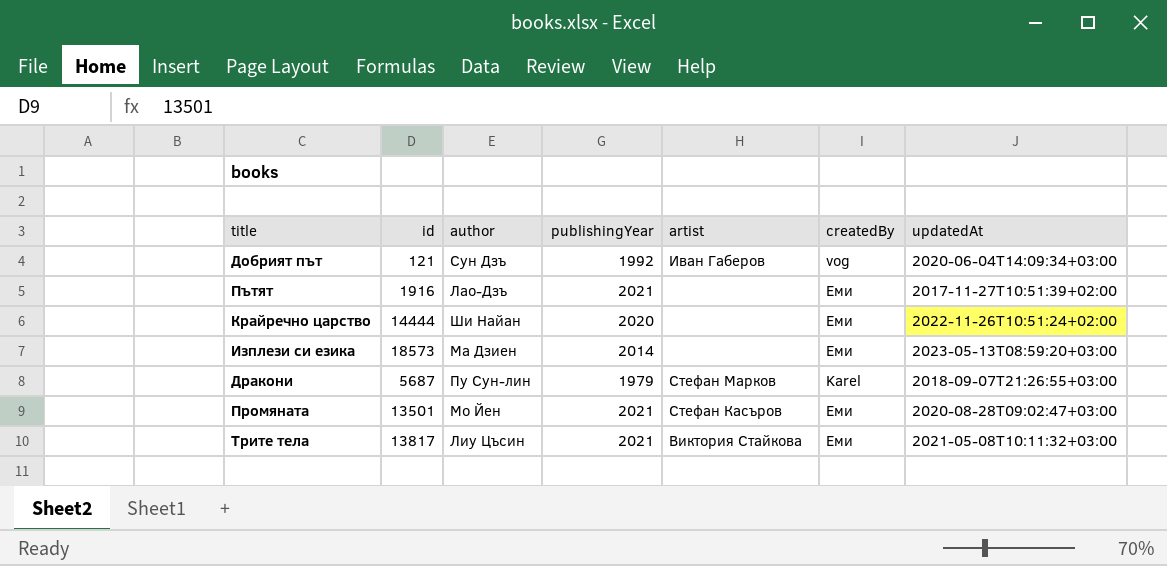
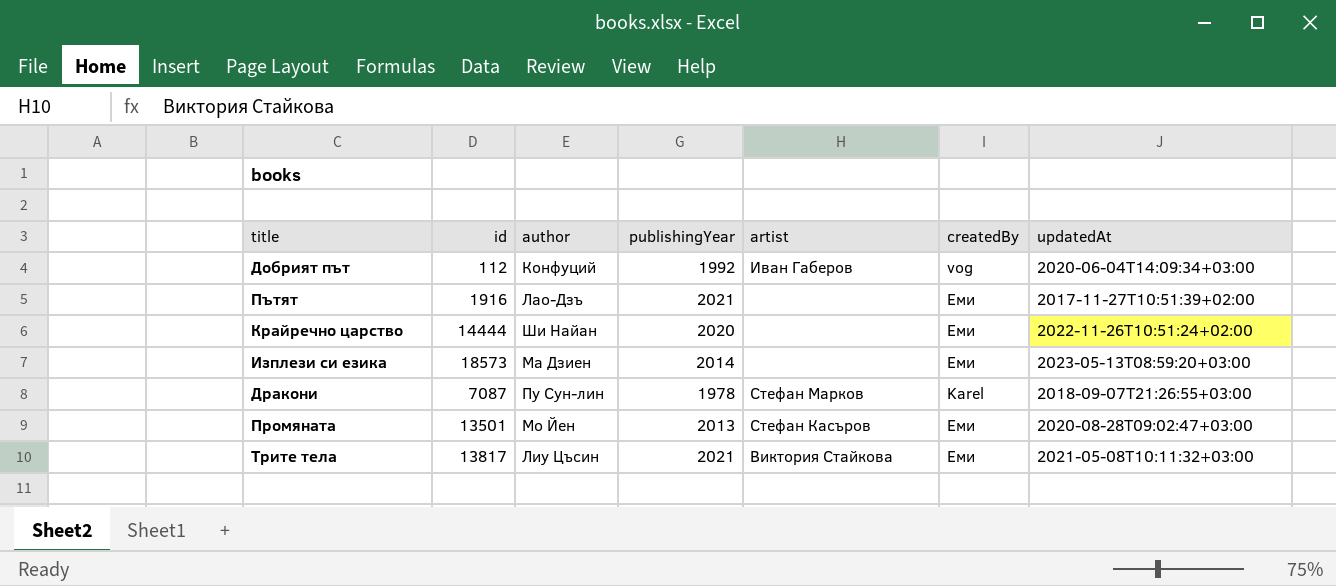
Добрият път | id: 121 -> 112
Добрият път | author: Сун Дзъ -> Конфуций
Дракони | id: 5687 -> 7087
Дракони | publishingYear: 1979 -> 1978
Промяната | publishingYear: 2021 -> 2013

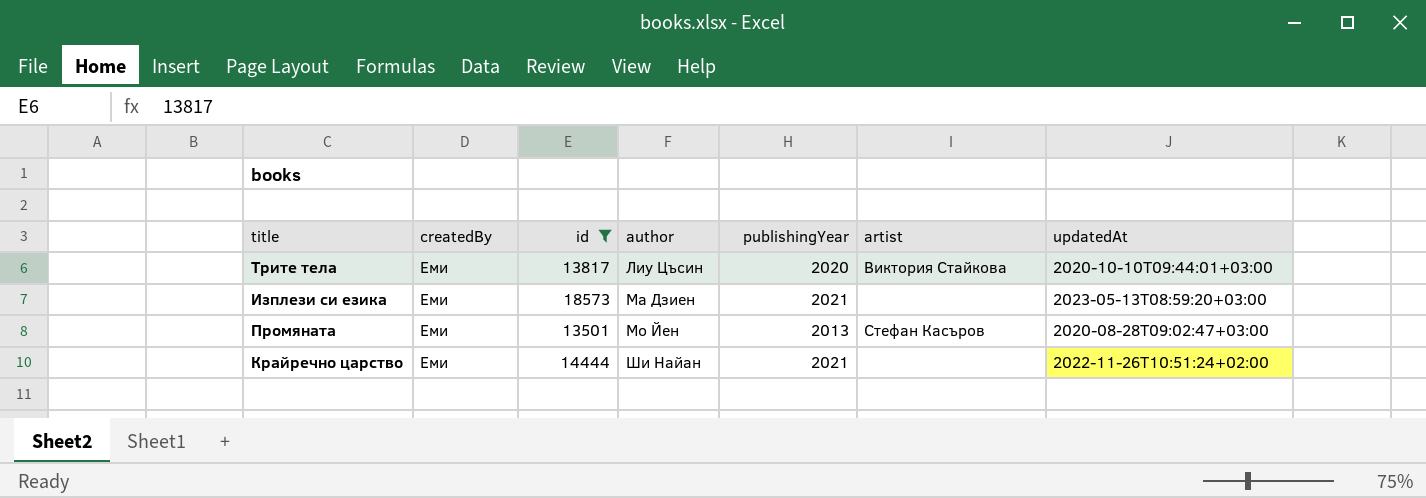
filter: none -> id >= 13501
row order: none -> author ascending
column createdBy | position: 6 -> 2
Трите тела | publishingYear: 2021 -> 2020
Трите тела | updatedAt: 2021-05-08T10:11:32+03:00 -> 2020-10-10T09:44:01+03:00
Изплези си езика | publishingYear: 2014 -> 2021
Крайречно царство | publishingYear: 2020 -> 2021

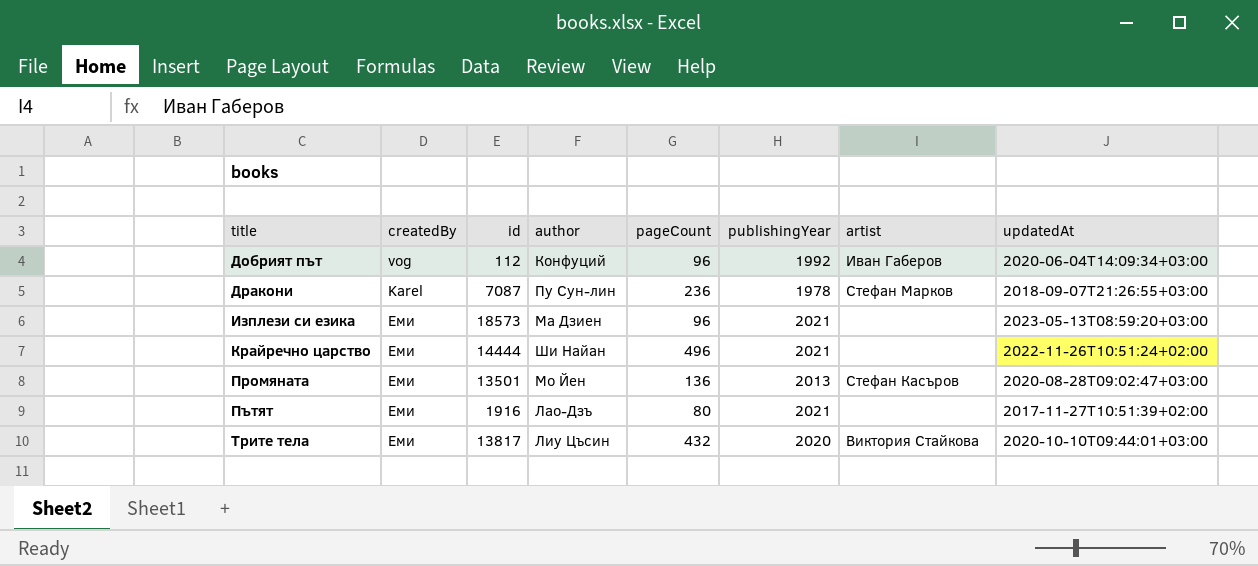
filter: id >= 13501 -> none
row order: author ascending -> title ascending
column pageCount | position: none -> 5

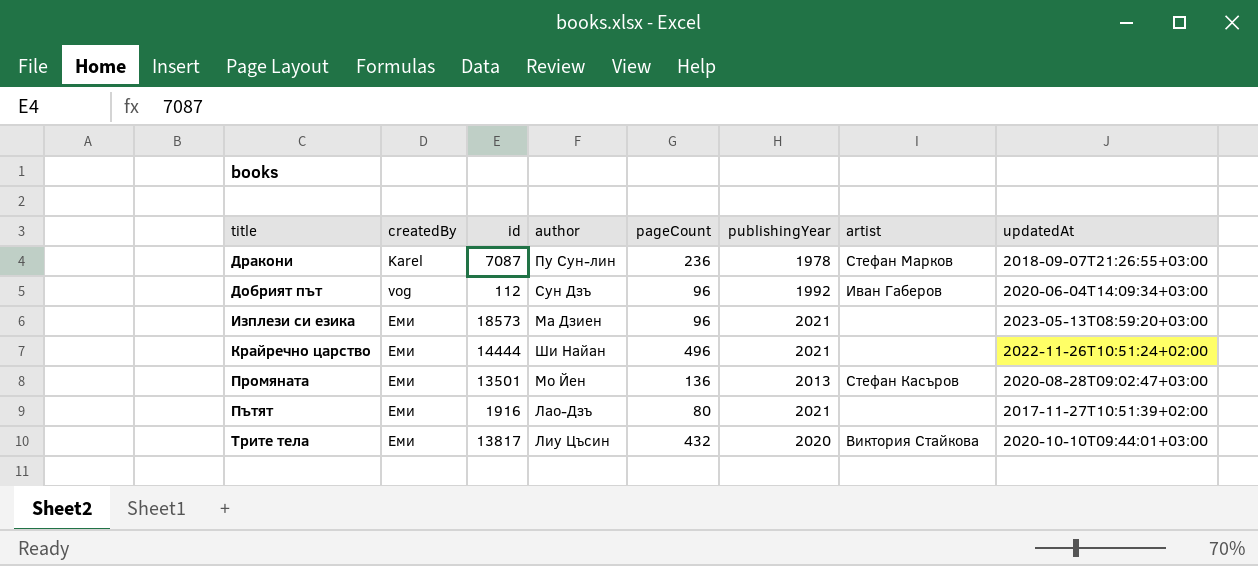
row order: title ascending -> createdBy ascending
Добрият път | author: Конфуций -> Сун Дзъ

